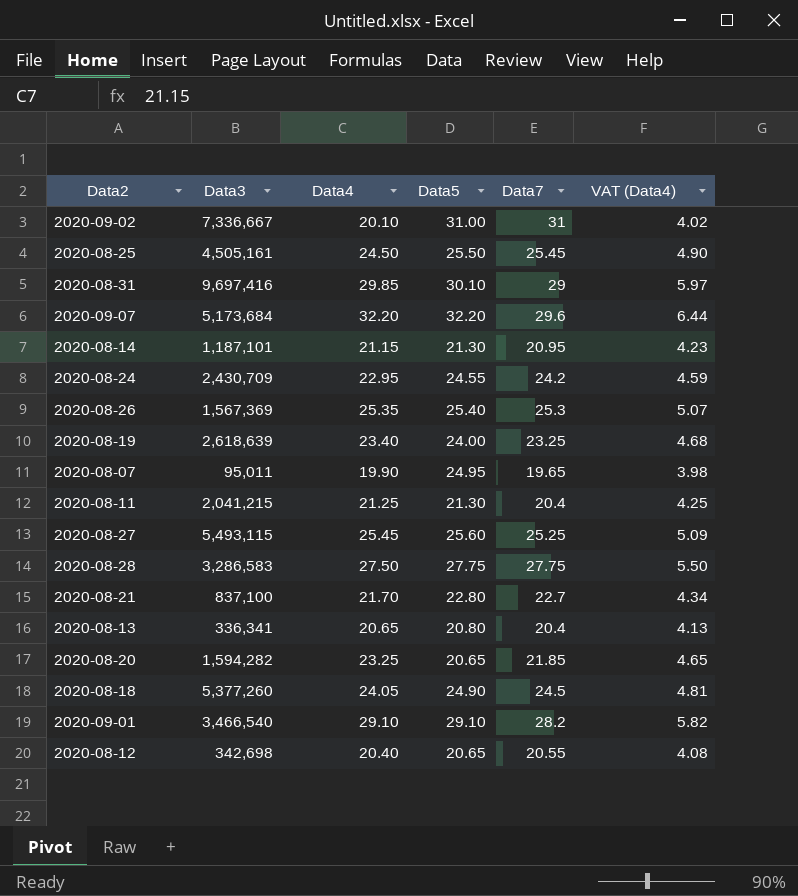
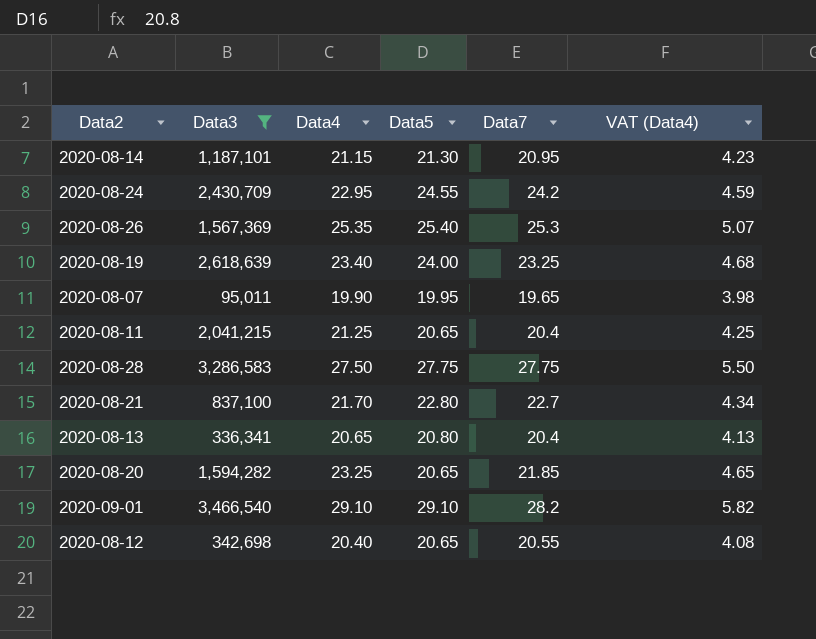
filter: none -> Data3 <= 3,466,540
2020-08-07 | Data5: 24.95 -> 19.95
2020-08-11 | Data5: 21.30 -> 20.65

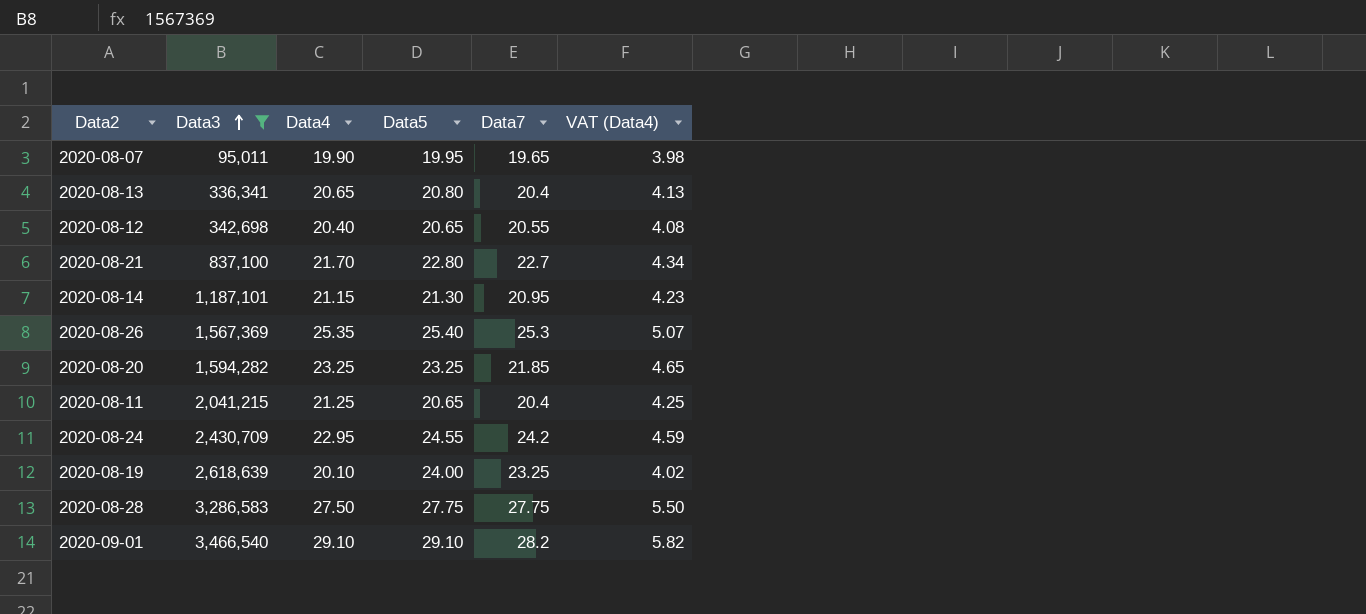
row order: none -> Data3 ascending
2020-08-20 | Data5: 20.65 -> 23.25
2020-08-19 | Data4: 23.40 -> 20.10
2020-08-19 | VAT (Data4): 4.68 -> 4.02

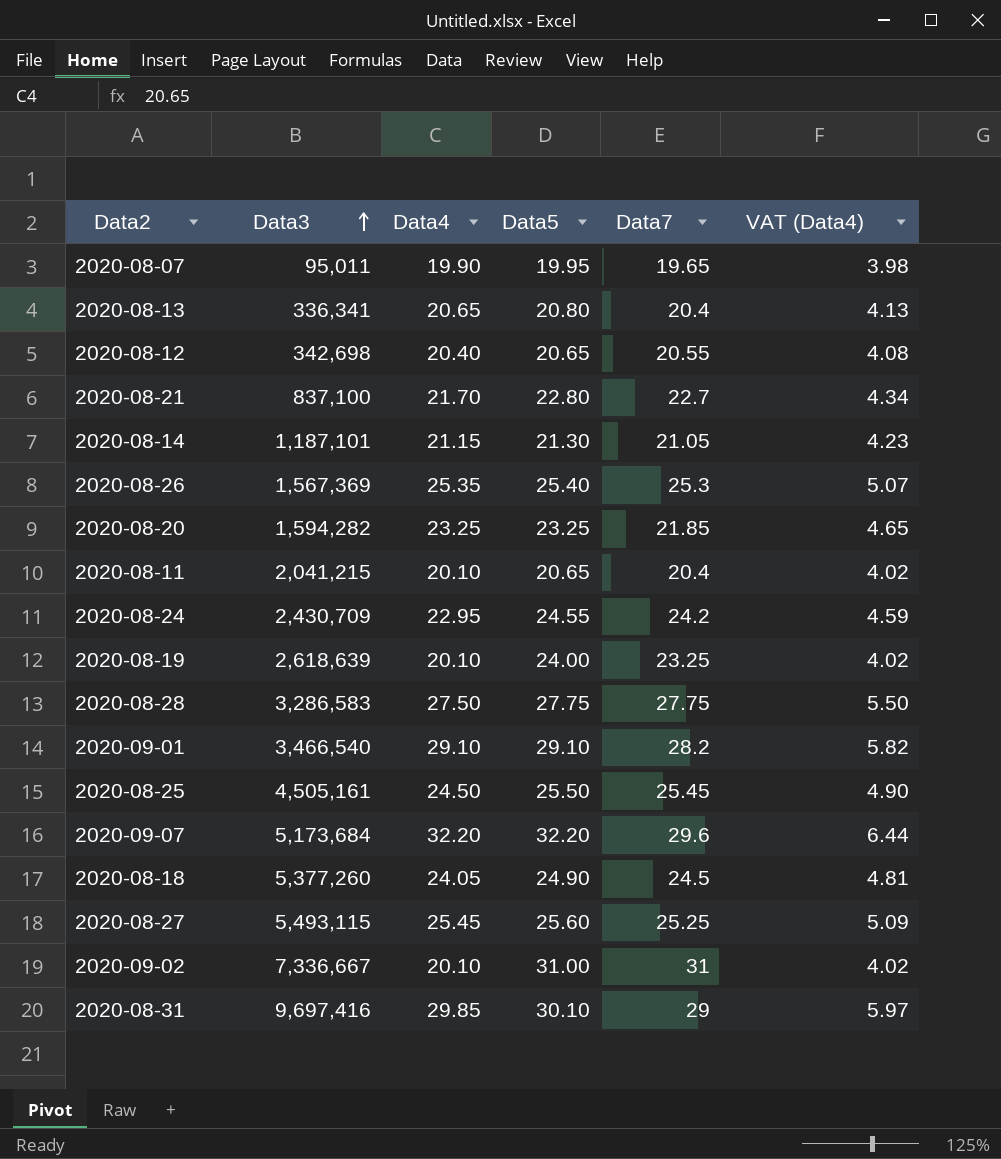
filter: Data3 <= 3,466,540 -> none
2020-08-14 | Data7: 20.95 -> 21.05
2020-08-11 | Data4: 21.25 -> 20.10
2020-08-11 | VAT (Data4): 4.25 -> 4.02

